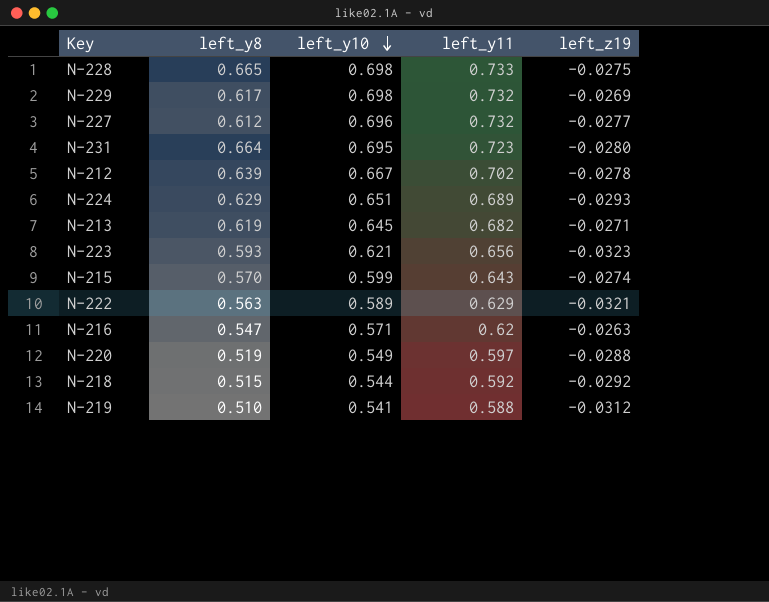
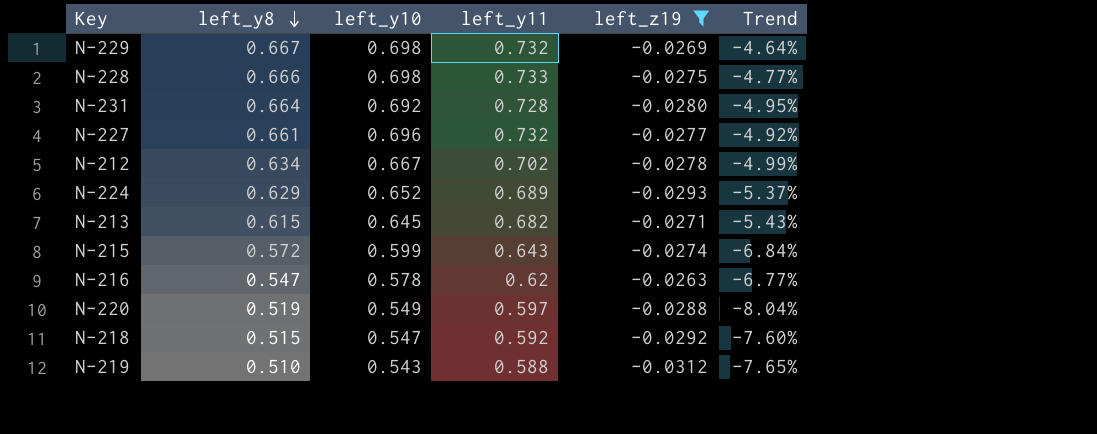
filter: none -> left_z19 >= -0.0312
row order: left_y10 descending -> left_y8 descending
column Trend | formula: none -> ([left_y10] - [left_y11]) / [left_y11]
N-229 | left_y8: 0.617 -> 0.667
N-228 | left_y8: 0.665 -> 0.666
N-231 | left_y10: 0.695 -> 0.692
N-231 | left_y11: 0.723 -> 0.728
N-227 | left_y8: 0.612 -> 0.661
N-212 | left_y8: 0.639 -> 0.634
N-224 | left_y10: 0.651 -> 0.652
N-213 | left_y8: 0.619 -> 0.615
N-215 | left_y8: 0.570 -> 0.572
N-216 | left_y10: 0.571 -> 0.578
N-218 | left_y10: 0.544 -> 0.547
N-219 | left_y10: 0.541 -> 0.543

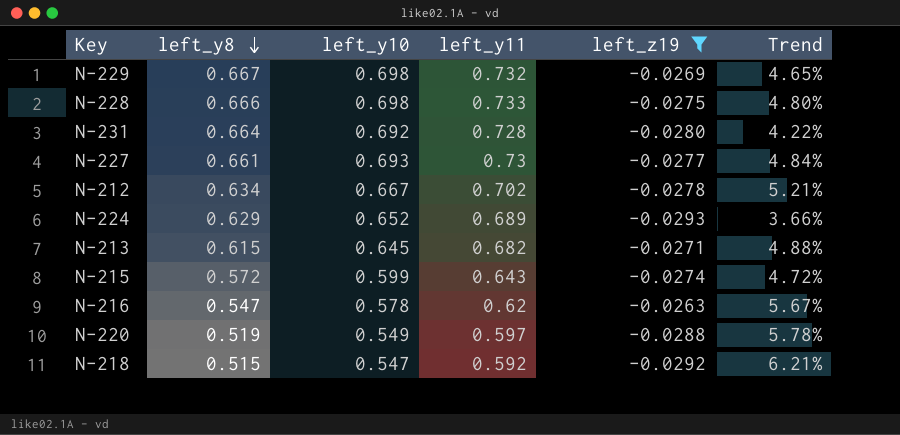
column Trend | formula: ([left_y10] - [left_y11]) / [left_y11] -> ([left_y10] - [left_y8]) / [left_y8]
row N-219: 0.510 | 0.543 | 0.588 | -0.0312 | -7.65% -> none
N-227 | left_y10: 0.696 -> 0.693
N-227 | left_y11: 0.732 -> 0.73

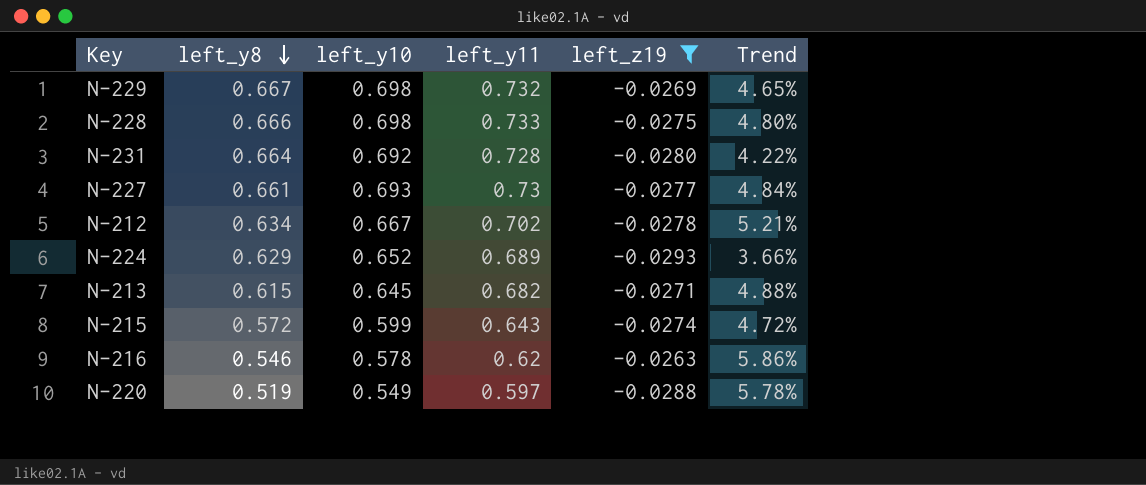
row N-218: 0.515 | 0.547 | 0.592 | -0.0292 | 6.21% -> none
N-216 | left_y8: 0.547 -> 0.546
N-216 | Trend: 5.67% -> 5.86%

